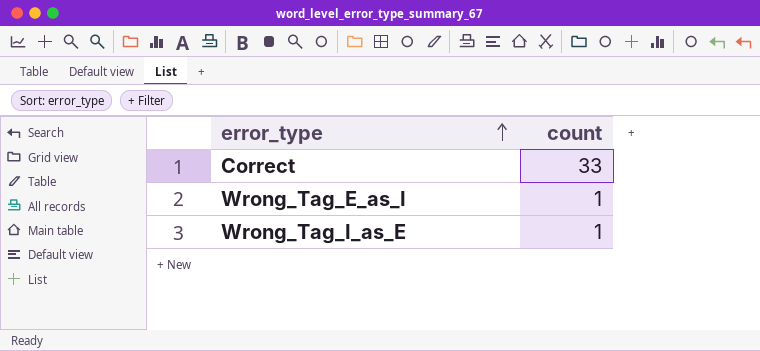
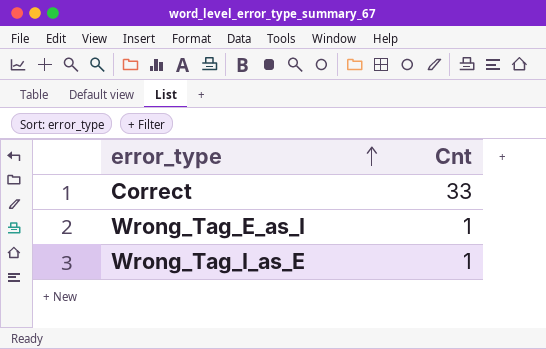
column name: count -> Cnt

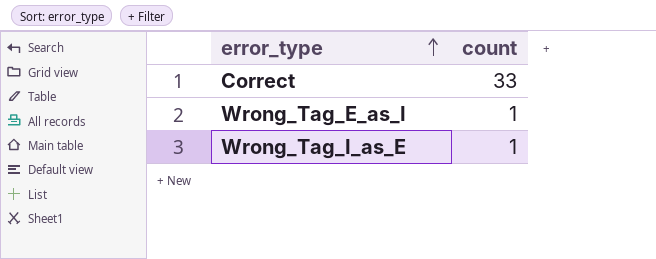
column name: Cnt -> count

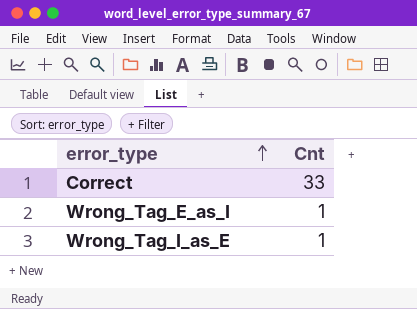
column name: count -> Cnt

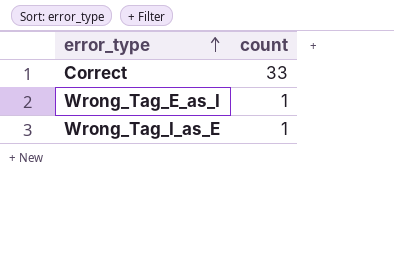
column name: Cnt -> count

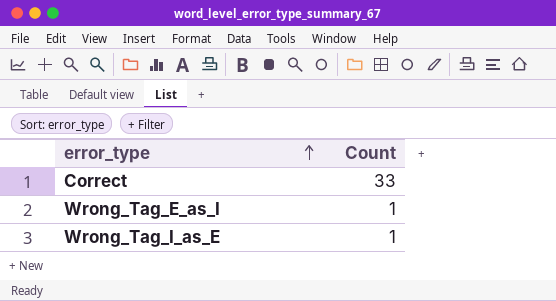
column name: count -> Count

